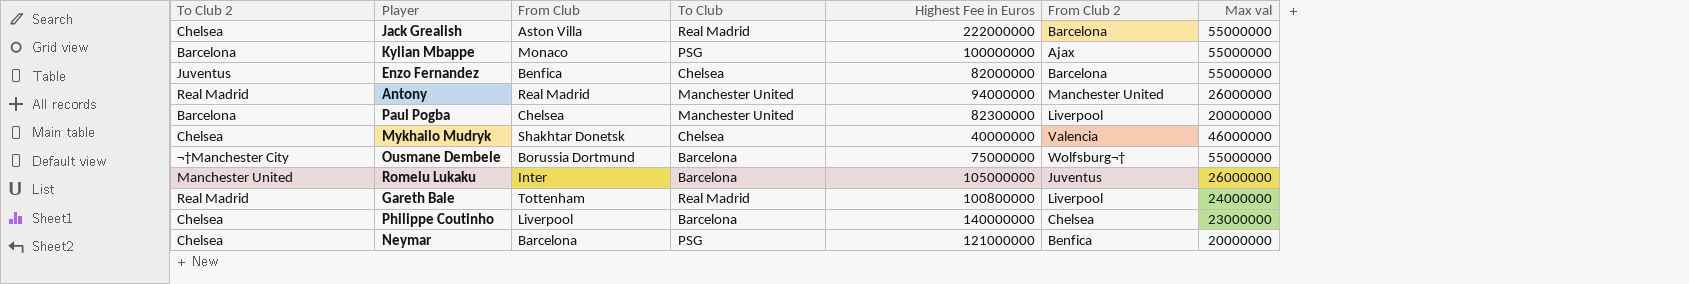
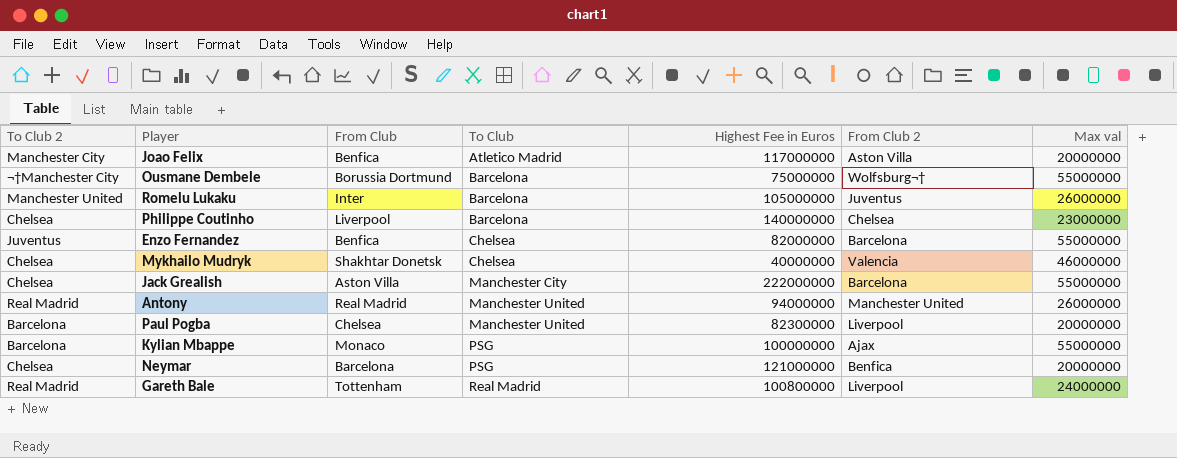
row order: none -> To Club ascending
row Joao Felix: none -> Manchester City | Benfica | Atletico Madrid | 117000000 | Aston Villa | 20000000
Jack Grealish | To Club: Real Madrid -> Manchester City

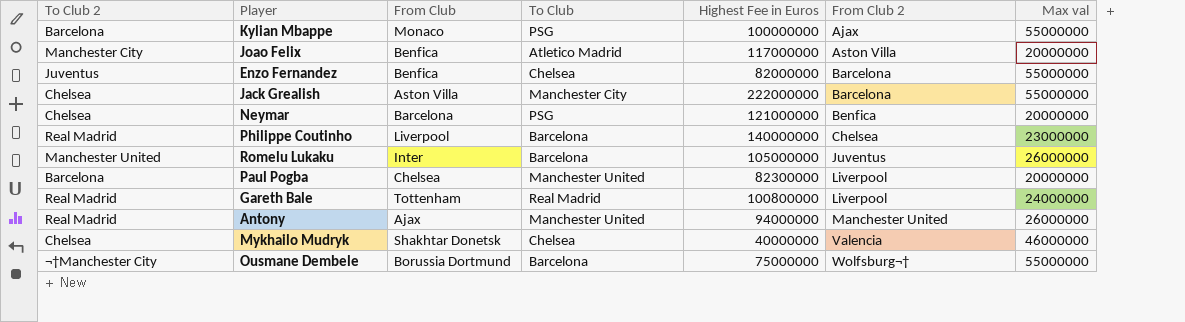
row order: To Club ascending -> From Club 2 ascending
Philippe Coutinho | To Club 2: Chelsea -> Real Madrid
Antony | From Club: Real Madrid -> Ajax

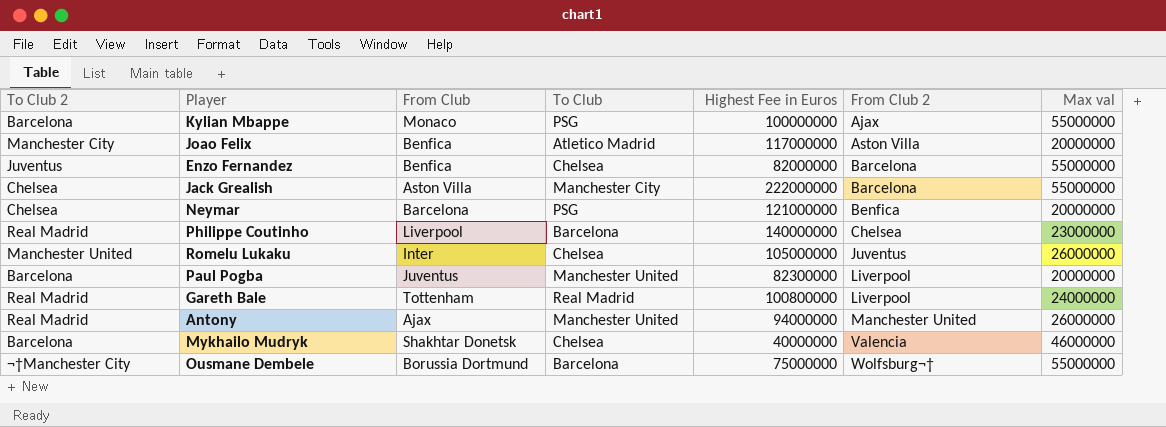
Romelu Lukaku | To Club: Barcelona -> Chelsea
Paul Pogba | From Club: Chelsea -> Juventus
Mykhailo Mudryk | To Club 2: Chelsea -> Barcelona

